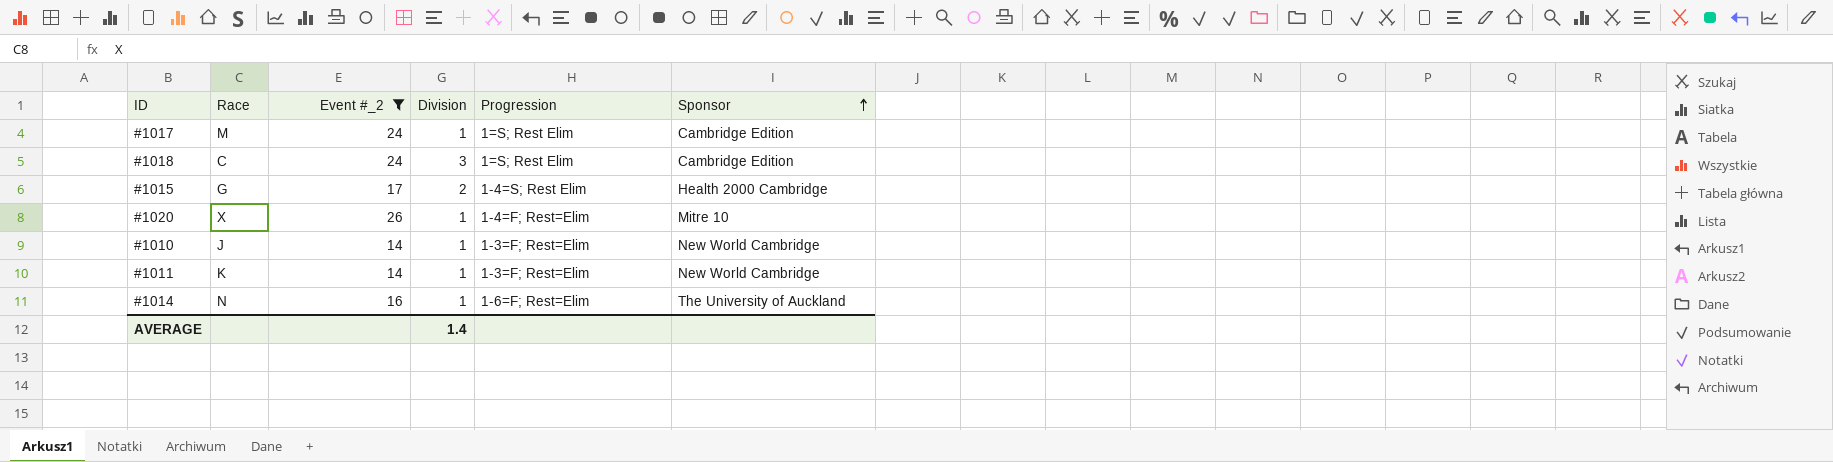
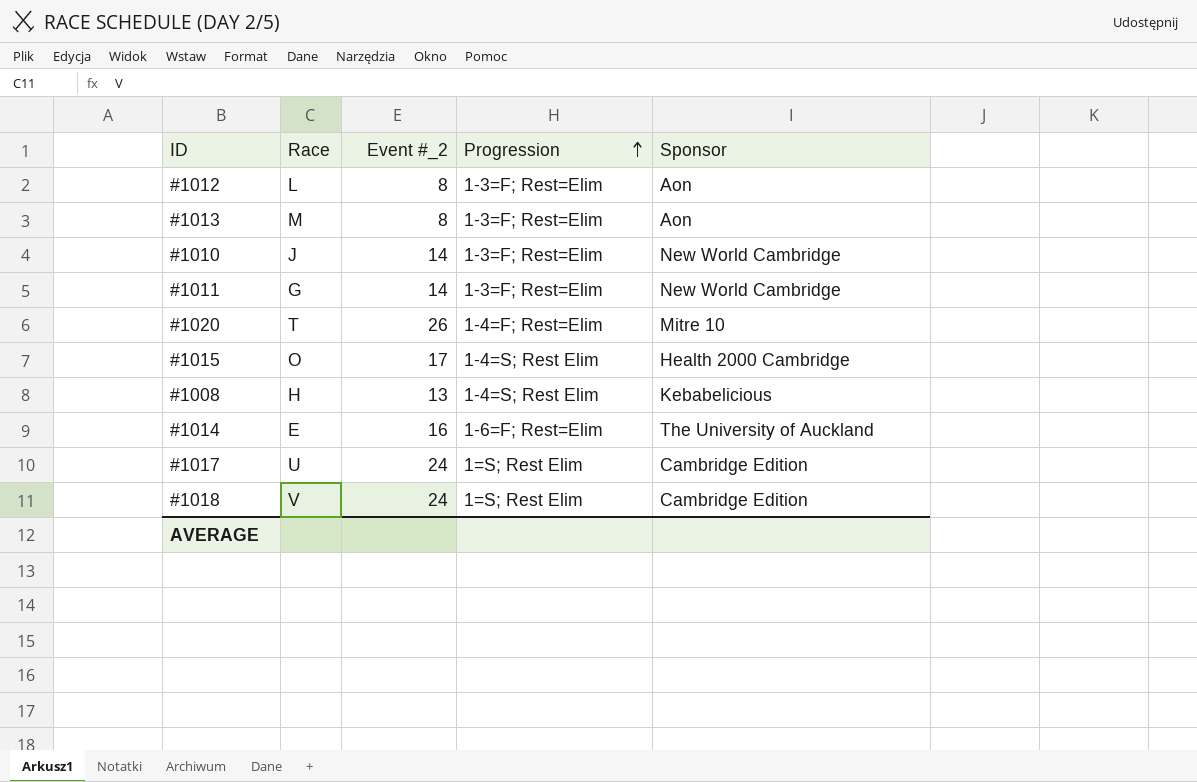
filter: Event #_2 >= 14 -> none
row order: Sponsor ascending -> Progression ascending
column Division | position: 4 -> none
#1011 | Race: K -> G
#1020 | Race: X -> T
#1015 | Race: G -> O
#1014 | Race: N -> E
#1017 | Race: M -> U
#1018 | Race: C -> V

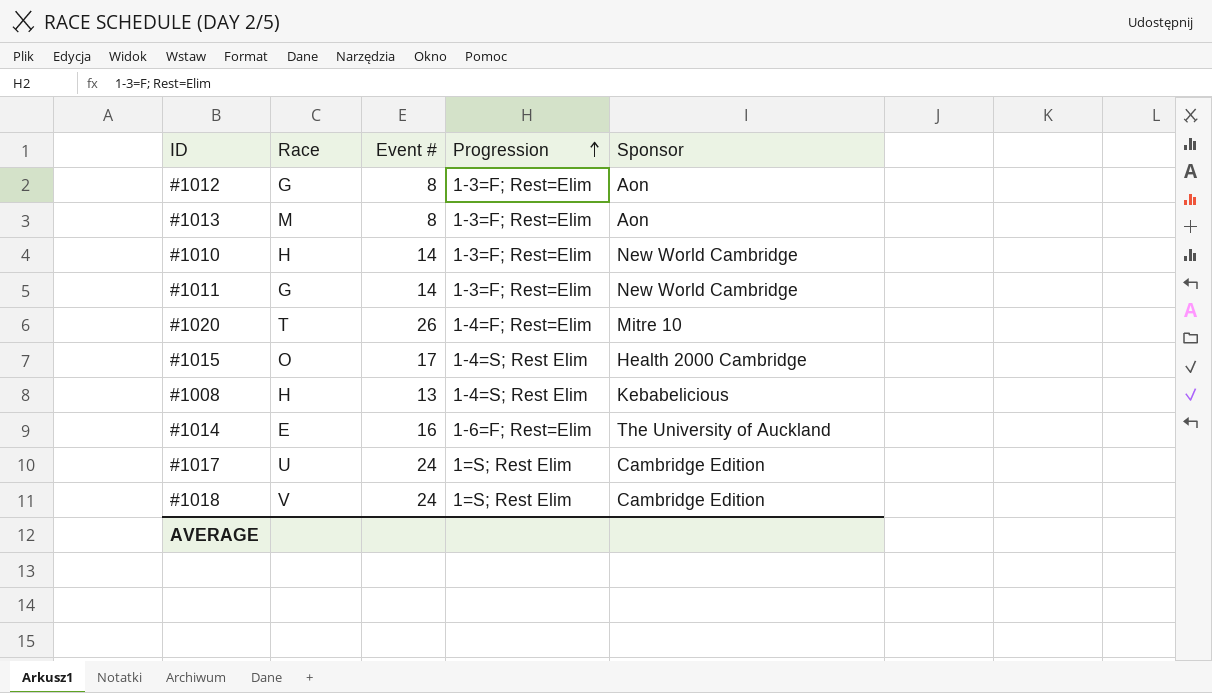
column name: Event #_2 -> Event #
#1012 | Race: L -> G
#1010 | Race: J -> H

